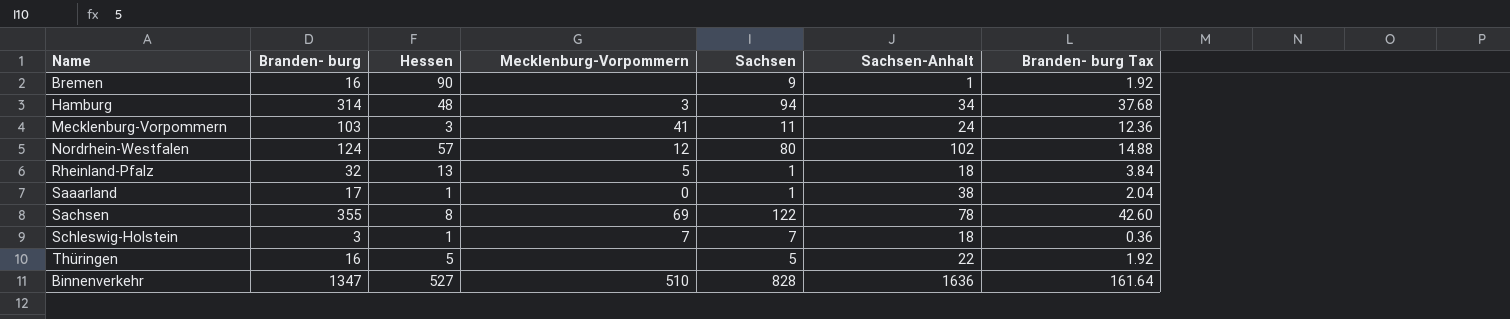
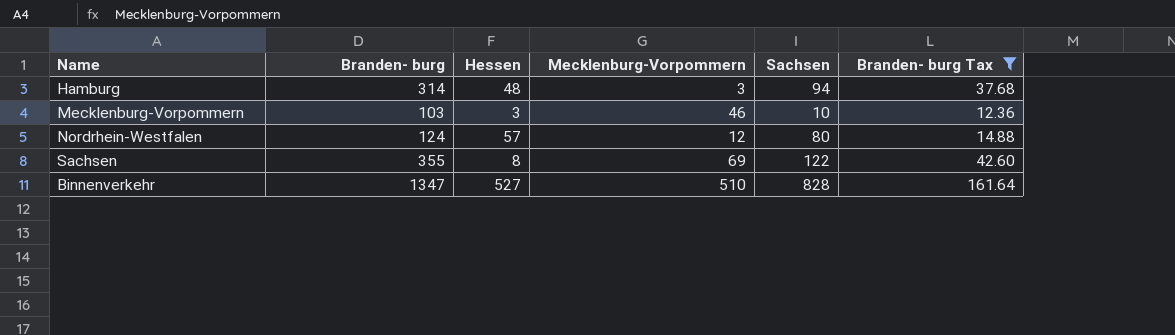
filter: none -> Branden- burg Tax >= 12.36
column Sachsen-Anhalt | position: 6 -> none
Mecklenburg-Vorpommern | Mecklenburg-Vorpommern: 41 -> 46
Mecklenburg-Vorpommern | Sachsen: 11 -> 10

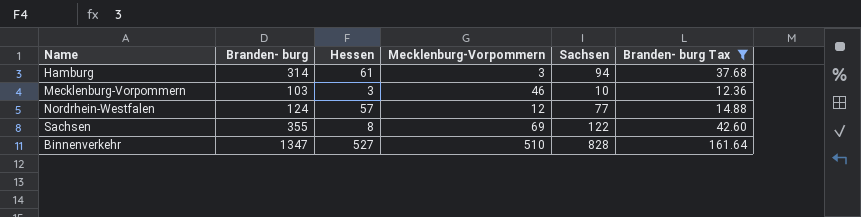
Hamburg | Hessen: 48 -> 61
Nordrhein-Westfalen | Sachsen: 80 -> 77

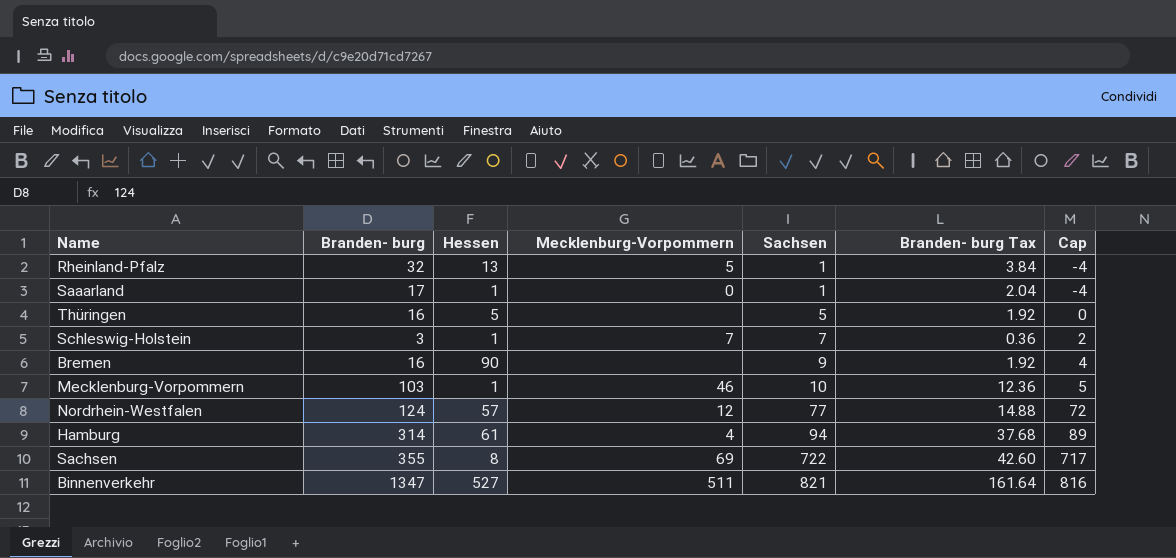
filter: Branden- burg Tax >= 12.36 -> none
row order: none -> Sachsen ascending
column Cap | formula: none -> [Sachsen] - 5
Mecklenburg-Vorpommern | Hessen: 3 -> 1
Hamburg | Mecklenburg-Vorpommern: 3 -> 4
Sachsen | Sachsen: 122 -> 722
Binnenverkehr | Mecklenburg-Vorpommern: 510 -> 511
Binnenverkehr | Sachsen: 828 -> 821

